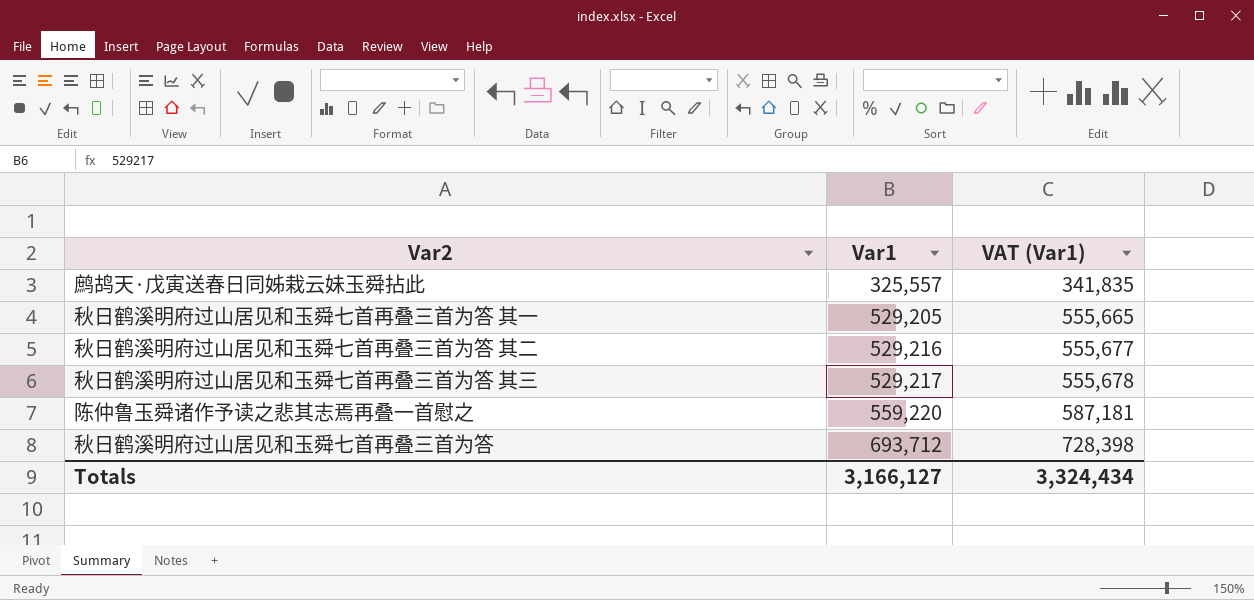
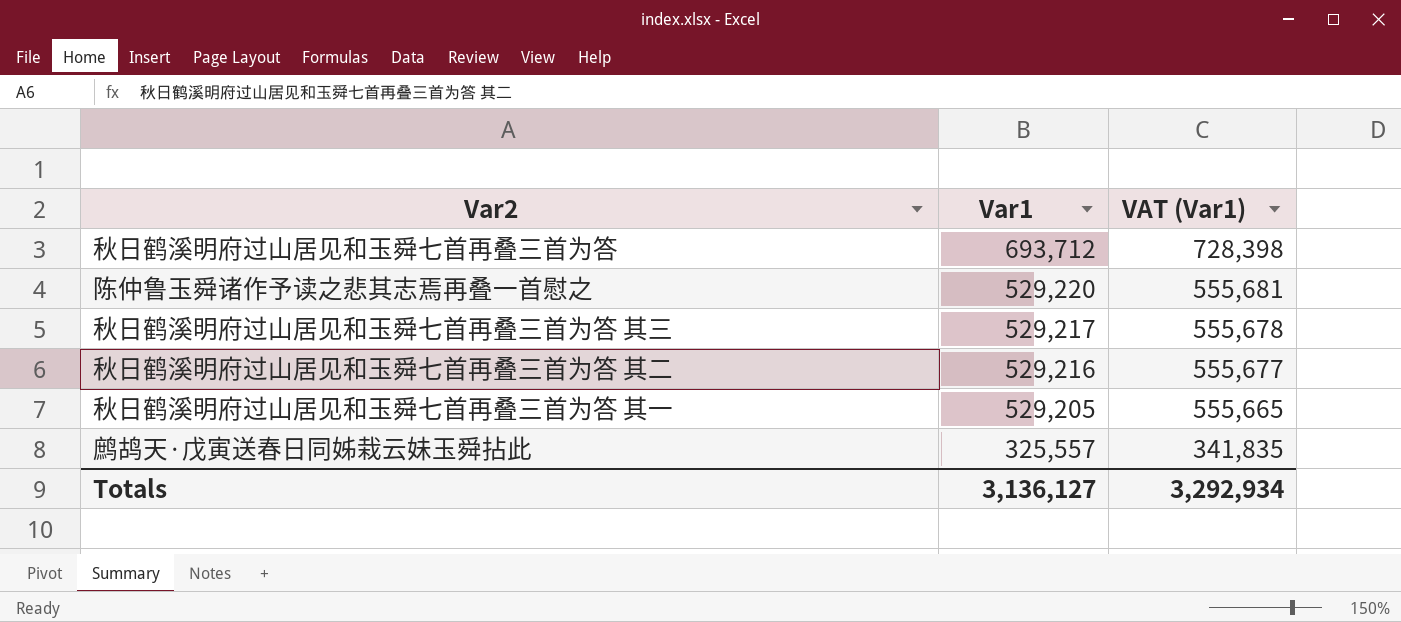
row order: Var1 ascending -> Var1 descending
陈仲鲁玉舜诸作予读之悲其志焉再叠一首慰之 | Var1: 559,220 -> 529,220
陈仲鲁玉舜诸作予读之悲其志焉再叠一首慰之 | VAT (Var1): 587,181 -> 555,681
Totals | Var1: 3,166,127 -> 3,136,127
Totals | VAT (Var1): 3,324,434 -> 3,292,934

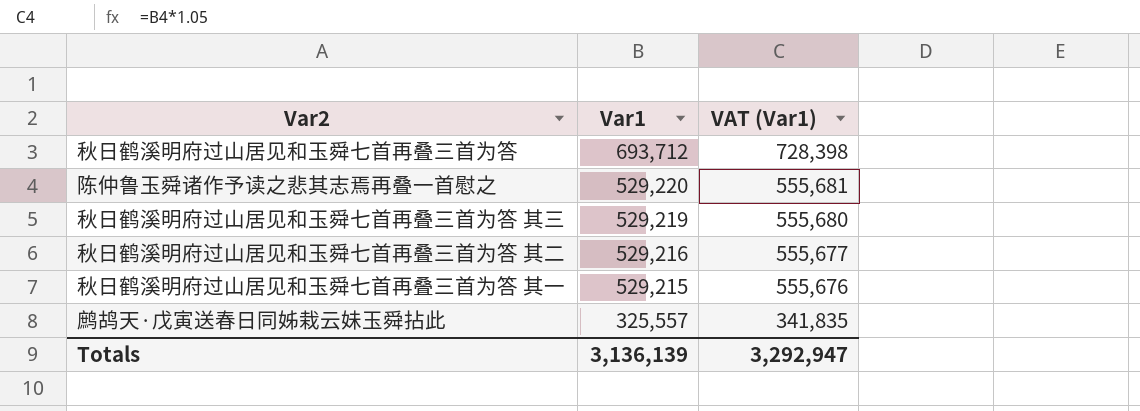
秋日鹤溪明府过山居见和玉舜七首再叠三首为答 其三 | Var1: 529,217 -> 529,219
秋日鹤溪明府过山居见和玉舜七首再叠三首为答 其三 | VAT (Var1): 555,678 -> 555,680
秋日鹤溪明府过山居见和玉舜七首再叠三首为答 其一 | Var1: 529,205 -> 529,215
秋日鹤溪明府过山居见和玉舜七首再叠三首为答 其一 | VAT (Var1): 555,665 -> 555,676
Totals | Var1: 3,136,127 -> 3,136,139
Totals | VAT (Var1): 3,292,934 -> 3,292,947

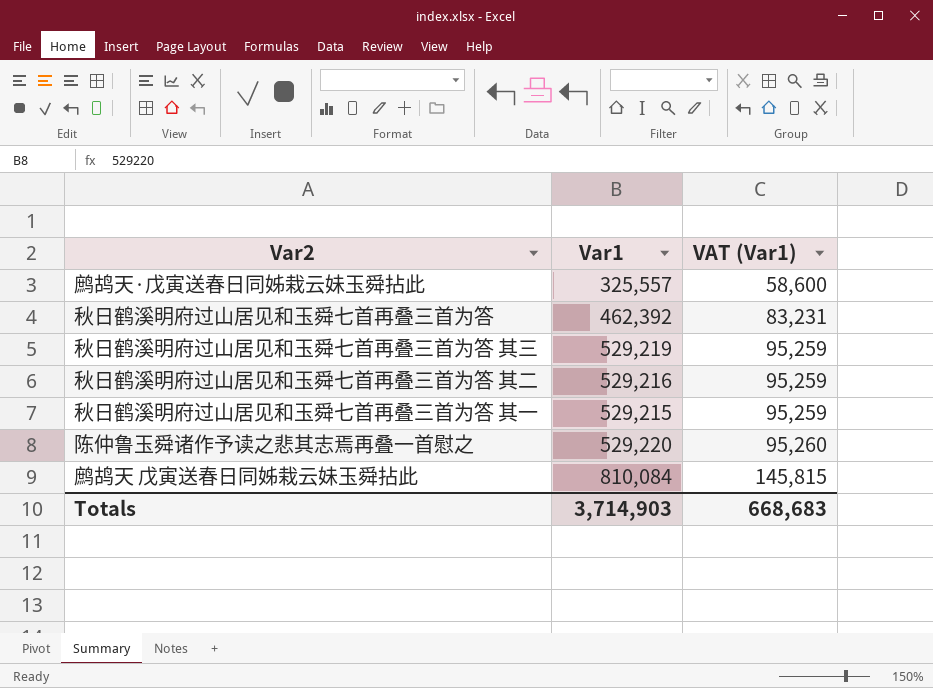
row order: Var1 descending -> VAT (Var1) ascending
column VAT (Var1) | formula: [Var1] * 1.05 -> [Var1] * 0.18
秋日鹤溪明府过山居见和玉舜七首再叠三首为答 | Var1: 693,712 -> 462,392
row 鹧鸪天 戊寅送春日同姊栽云妹玉舜拈此: none -> 810,084 | 145,815
Totals | Var1: 3,136,139 -> 3,714,903
Totals | VAT (Var1): 3,292,947 -> 668,683

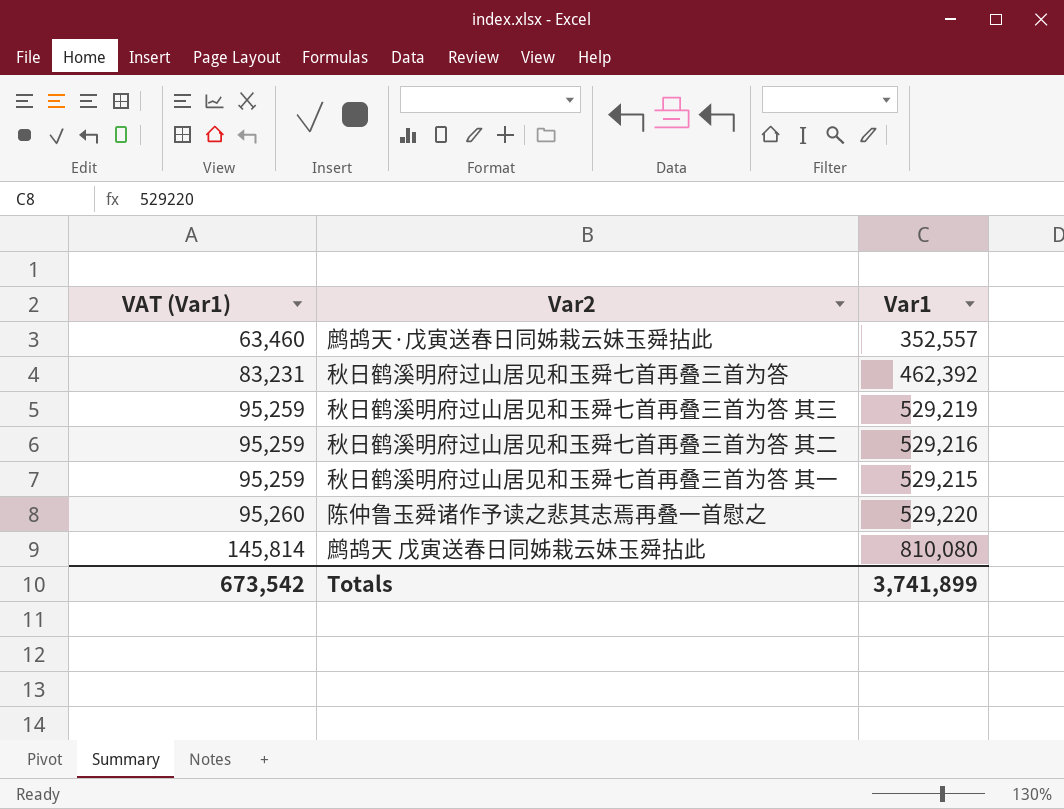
column VAT (Var1) | position: 3 -> 1
鹧鸪天·戊寅送春日同姊栽云妹玉舜拈此 | VAT (Var1): 58,600 -> 63,460
鹧鸪天·戊寅送春日同姊栽云妹玉舜拈此 | Var1: 325,557 -> 352,557
鹧鸪天 戊寅送春日同姊栽云妹玉舜拈此 | VAT (Var1): 145,815 -> 145,814
鹧鸪天 戊寅送春日同姊栽云妹玉舜拈此 | Var1: 810,084 -> 810,080
Totals | VAT (Var1): 668,683 -> 673,542
Totals | Var1: 3,714,903 -> 3,741,899

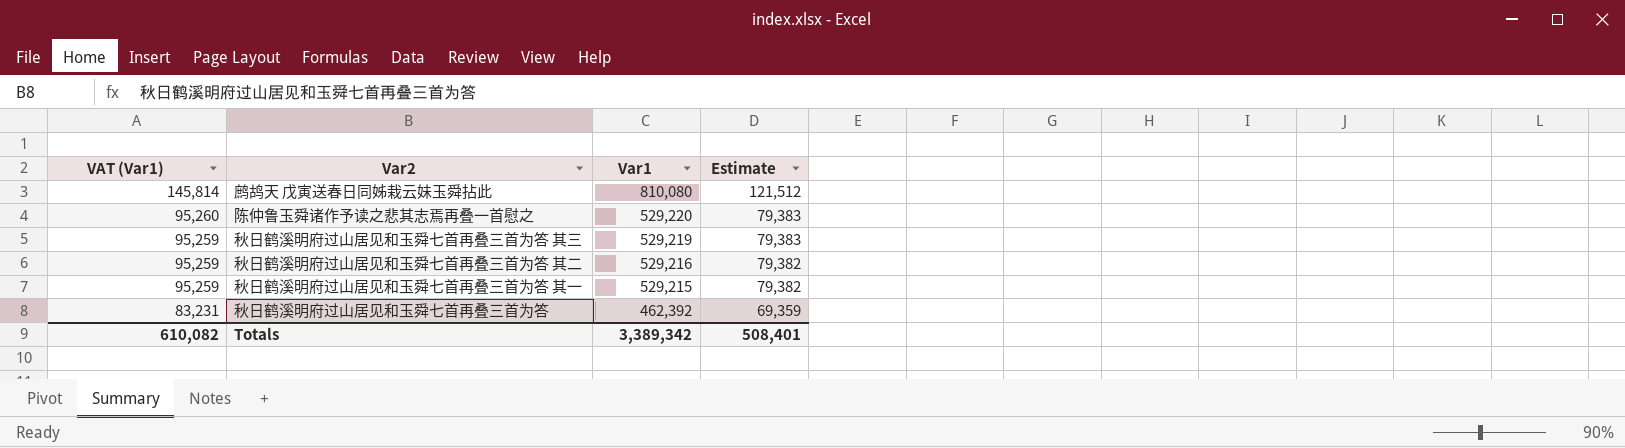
row order: VAT (Var1) ascending -> VAT (Var1) descending
column Estimate | formula: none -> [Var1] * 0.15
row 鹧鸪天·戊寅送春日同姊栽云妹玉舜拈此: 63,460 | 352,557 -> none
Totals | VAT (Var1): 673,542 -> 610,082
Totals | Var1: 3,741,899 -> 3,389,342

